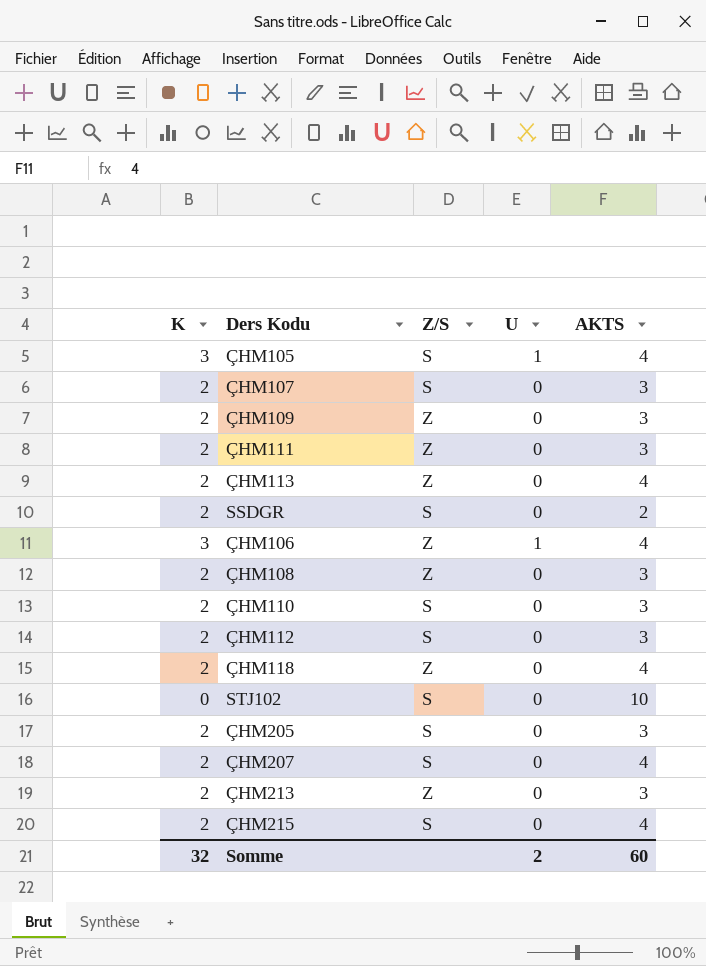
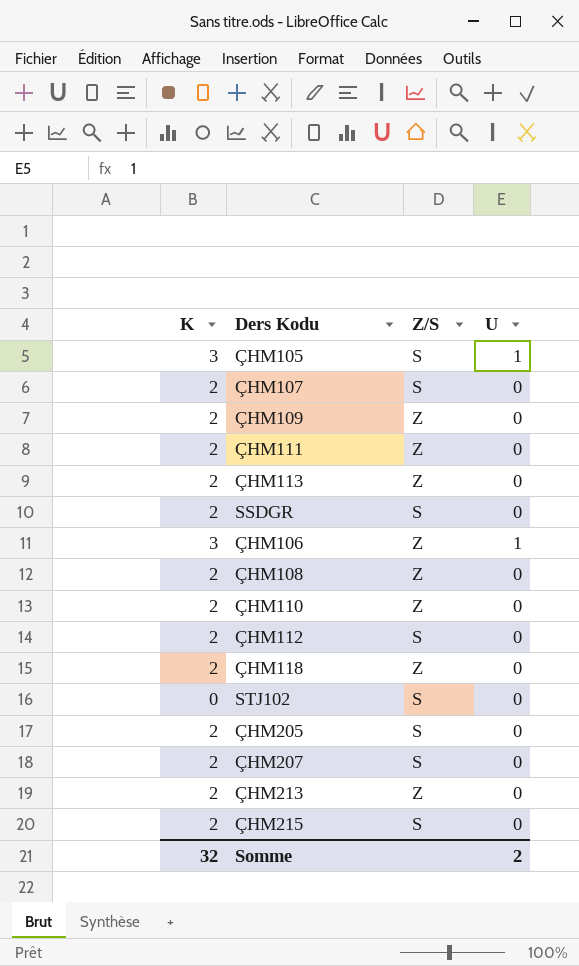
column AKTS | position: 5 -> none
ÇHM110 | Z/S: S -> Z

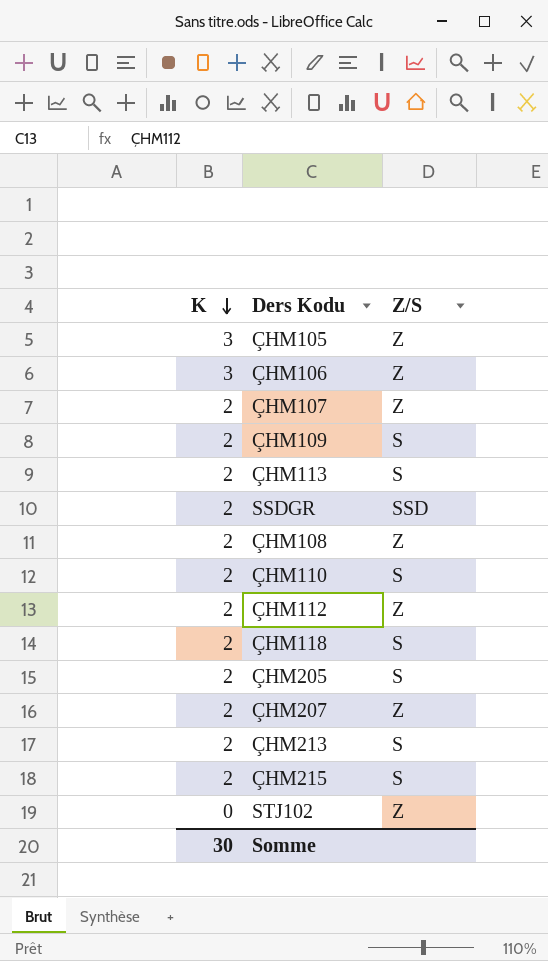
row order: none -> K descending
column U | position: 4 -> none
row ÇHM111: 2 | Z | 0 -> none
ÇHM105 | Z/S: S -> Z
ÇHM107 | Z/S: S -> Z
ÇHM109 | Z/S: Z -> S
ÇHM113 | Z/S: Z -> S
SSDGR | Z/S: S -> SSD
ÇHM110 | Z/S: Z -> S
ÇHM112 | Z/S: S -> Z
ÇHM118 | Z/S: Z -> S
ÇHM207 | Z/S: S -> Z
ÇHM213 | Z/S: Z -> S
STJ102 | Z/S: S -> Z
Somme | K: 32 -> 30

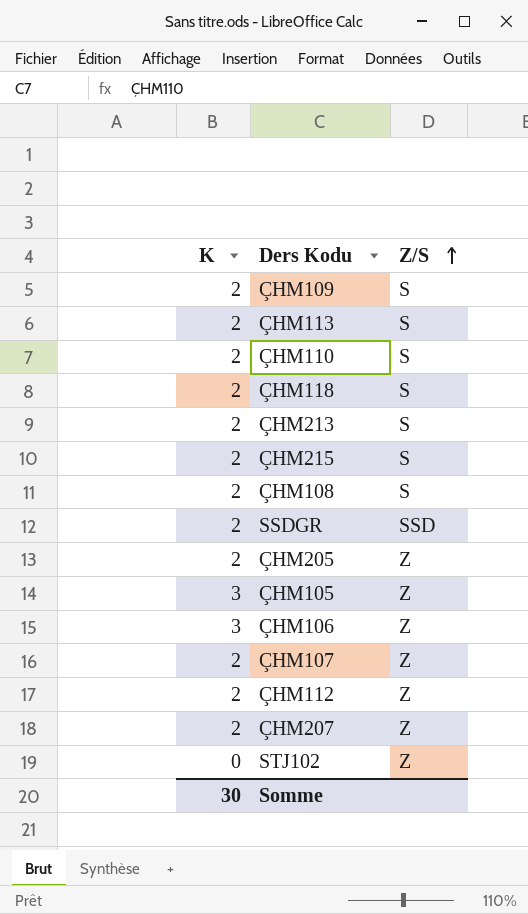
row order: K descending -> Z/S ascending
ÇHM108 | Z/S: Z -> S
ÇHM205 | Z/S: S -> Z

